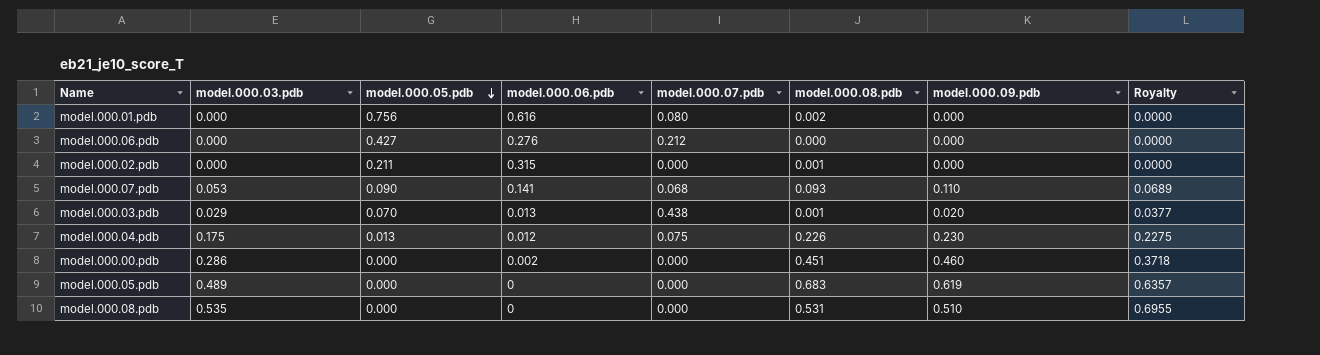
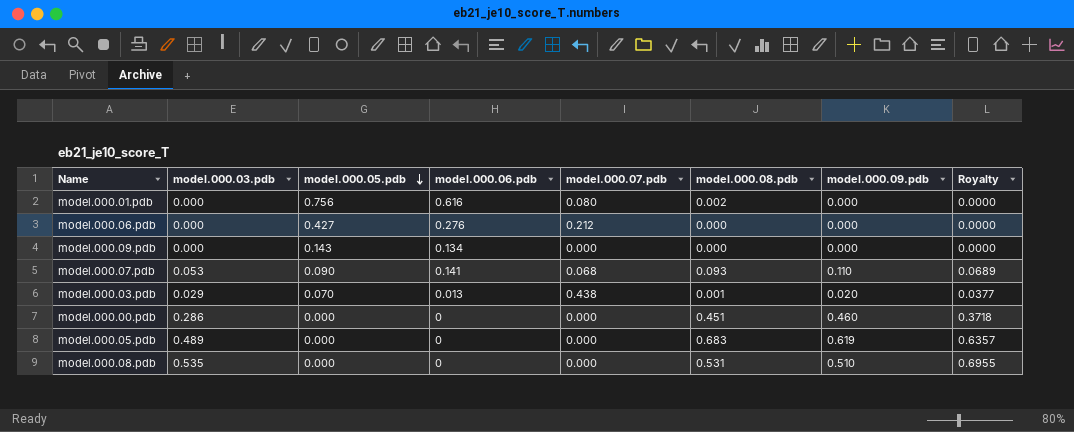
row model.000.02.pdb: 0.000 | 0.211 | 0.315 | 0.000 | 0.001 | 0.000 | 0.0000 -> none
row model.000.04.pdb: 0.175 | 0.013 | 0.012 | 0.075 | 0.226 | 0.230 | 0.2275 -> none
row model.000.09.pdb: none -> 0.000 | 0.143 | 0.134 | 0.000 | 0.000 | 0.000 | 0.0000
model.000.00.pdb | model.000.06.pdb: 0.002 -> 0

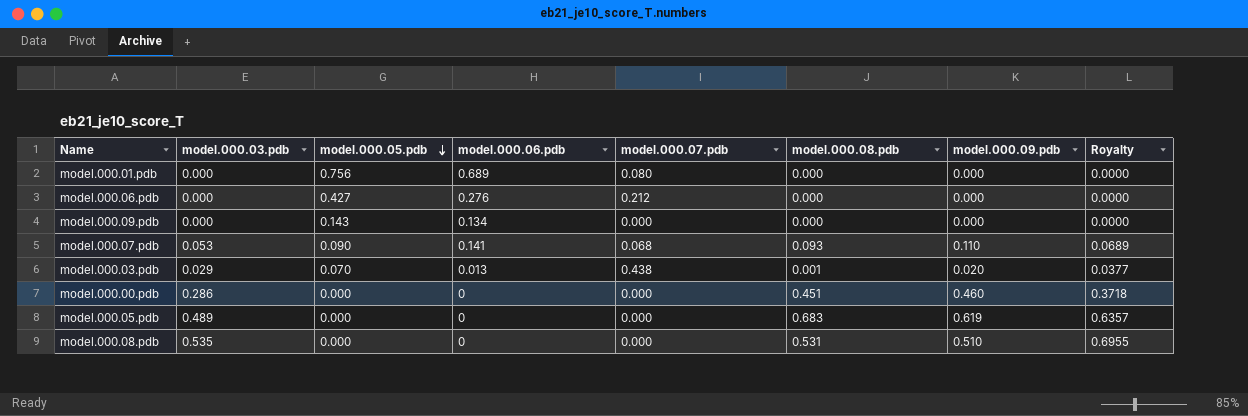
model.000.01.pdb | model.000.06.pdb: 0.616 -> 0.689
model.000.01.pdb | model.000.08.pdb: 0.002 -> 0.000

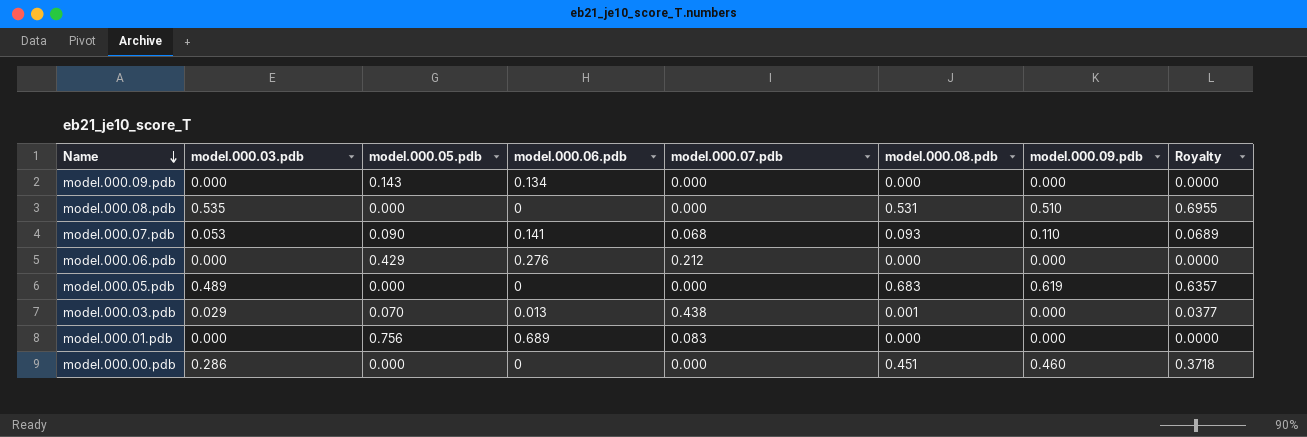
row order: model.000.05.pdb descending -> Name descending
model.000.06.pdb | model.000.05.pdb: 0.427 -> 0.429
model.000.03.pdb | model.000.09.pdb: 0.020 -> 0.000
model.000.01.pdb | model.000.07.pdb: 0.080 -> 0.083

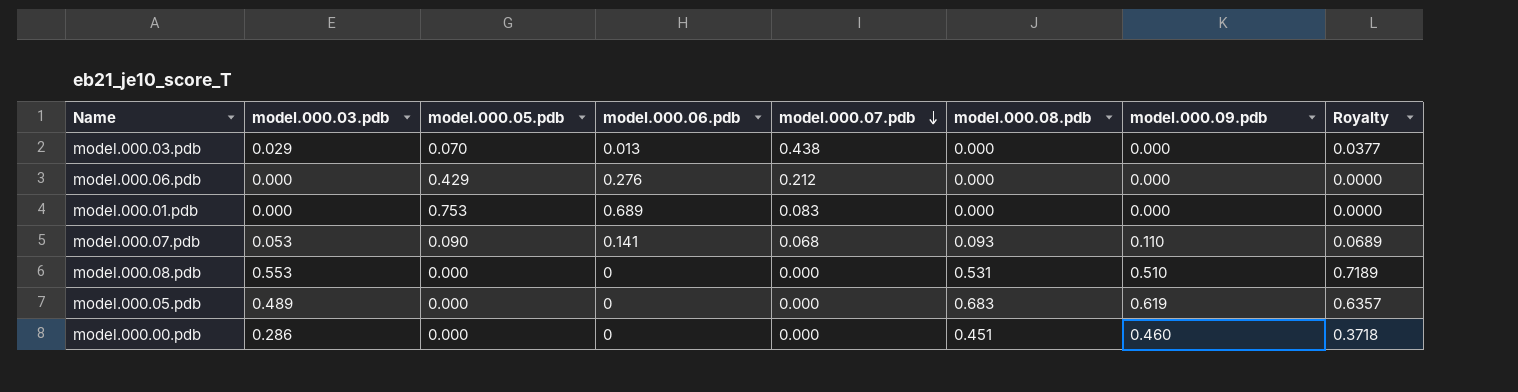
row order: Name descending -> model.000.07.pdb descending
row model.000.09.pdb: 0.000 | 0.143 | 0.134 | 0.000 | 0.000 | 0.000 | 0.0000 -> none
model.000.03.pdb | model.000.08.pdb: 0.001 -> 0.000
model.000.01.pdb | model.000.05.pdb: 0.756 -> 0.753
model.000.08.pdb | model.000.03.pdb: 0.535 -> 0.553
model.000.08.pdb | Royalty: 0.6955 -> 0.7189

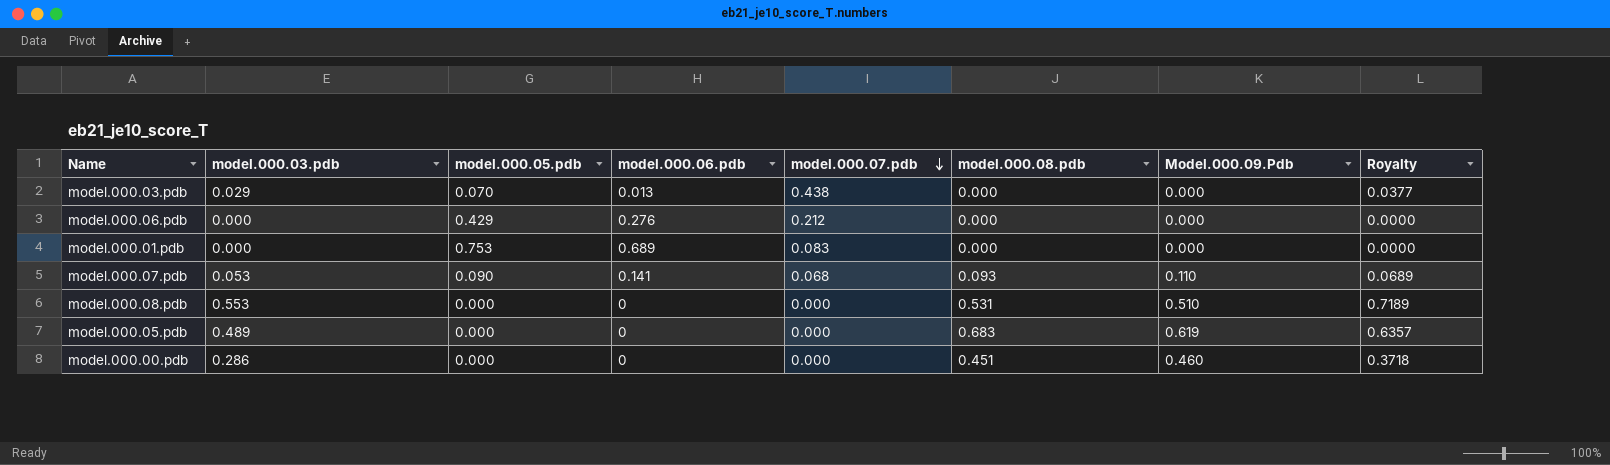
column name: model.000.09.pdb -> Model.000.09.Pdb

